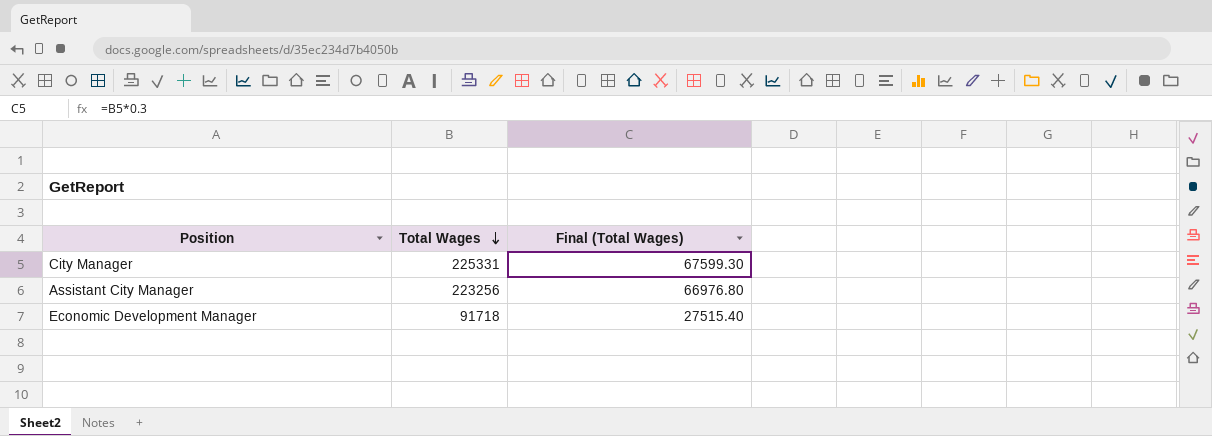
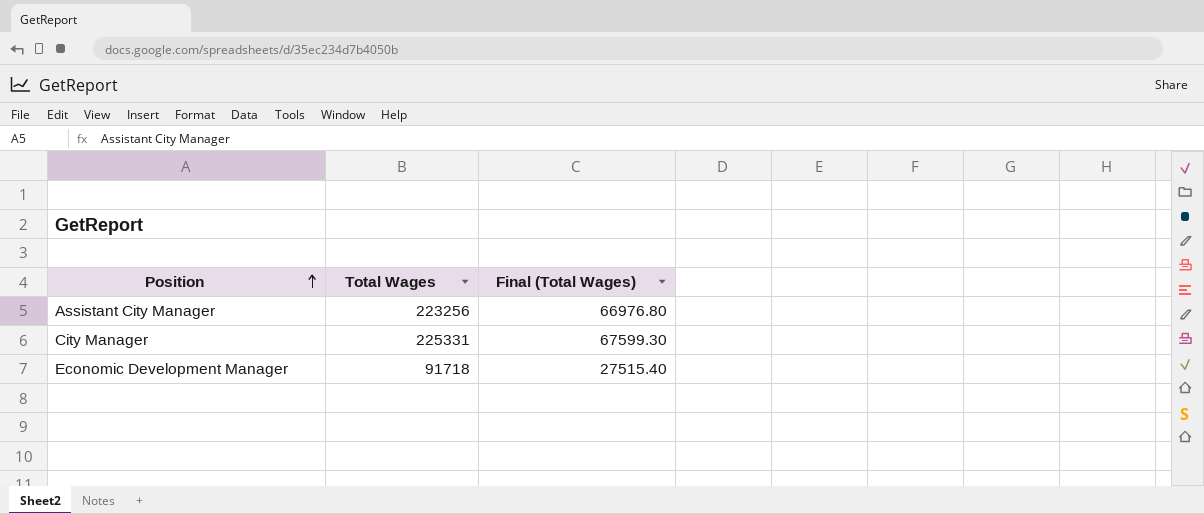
row order: Total Wages descending -> Position ascending

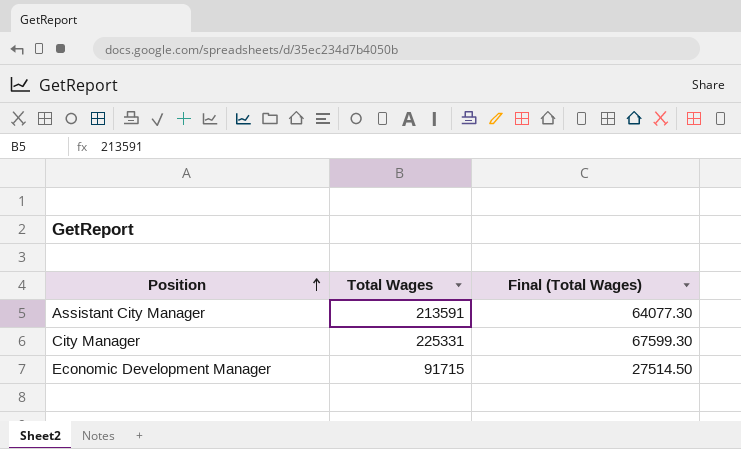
Assistant City Manager | Total Wages: 223256 -> 213591
Assistant City Manager | Final (Total Wages): 66976.80 -> 64077.30
Economic Development Manager | Total Wages: 91718 -> 91715
Economic Development Manager | Final (Total Wages): 27515.40 -> 27514.50

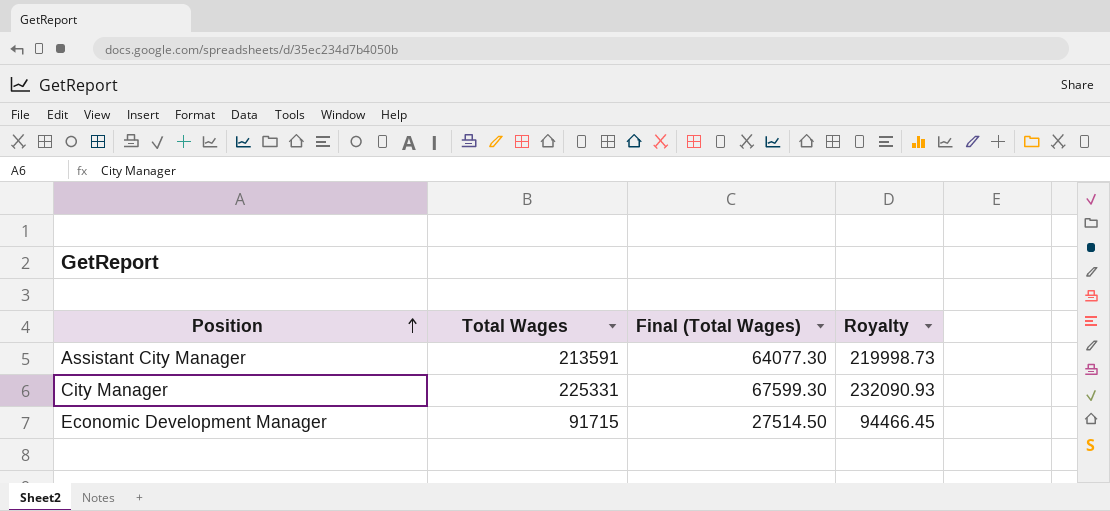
column Royalty | formula: none -> [Total Wages] * 1.03

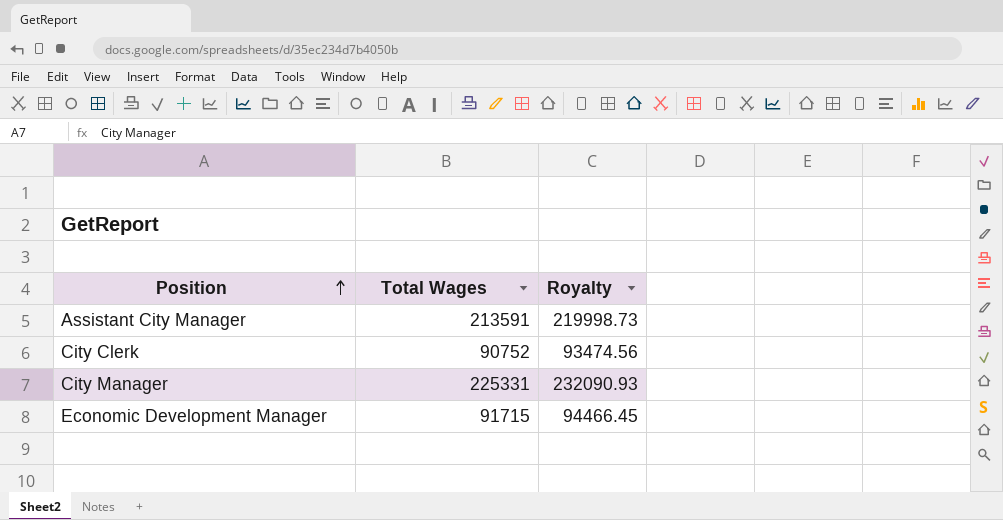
column Final (Total Wages) | formula: [Total Wages] * 0.3 -> none
row City Clerk: none -> 90752 | 93474.56

